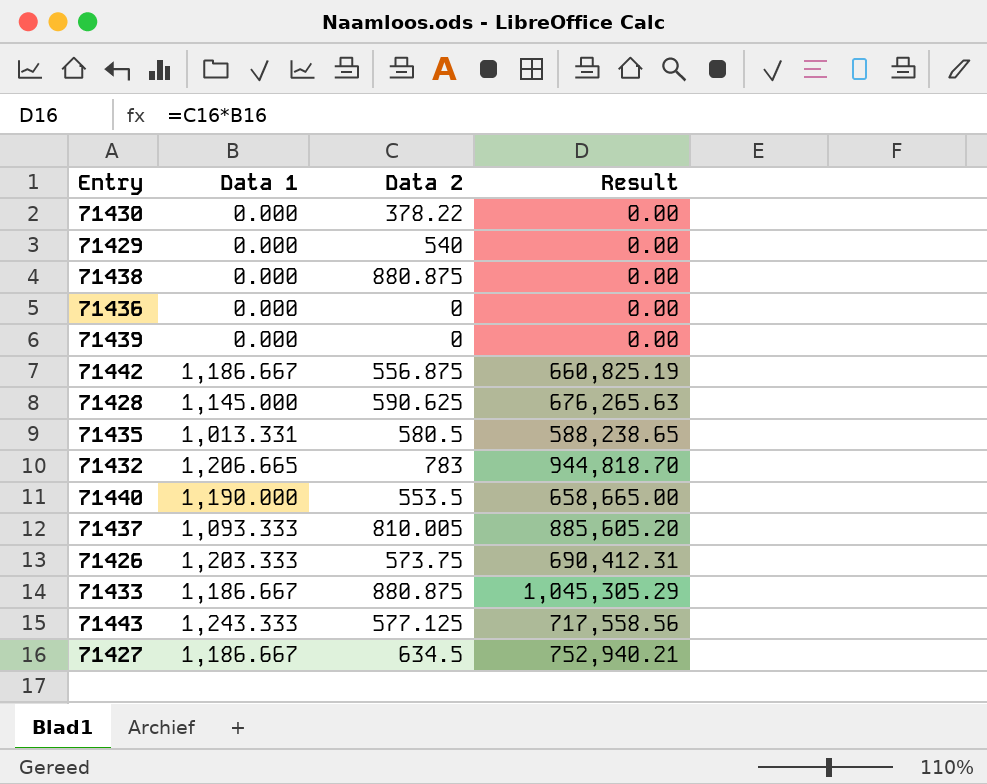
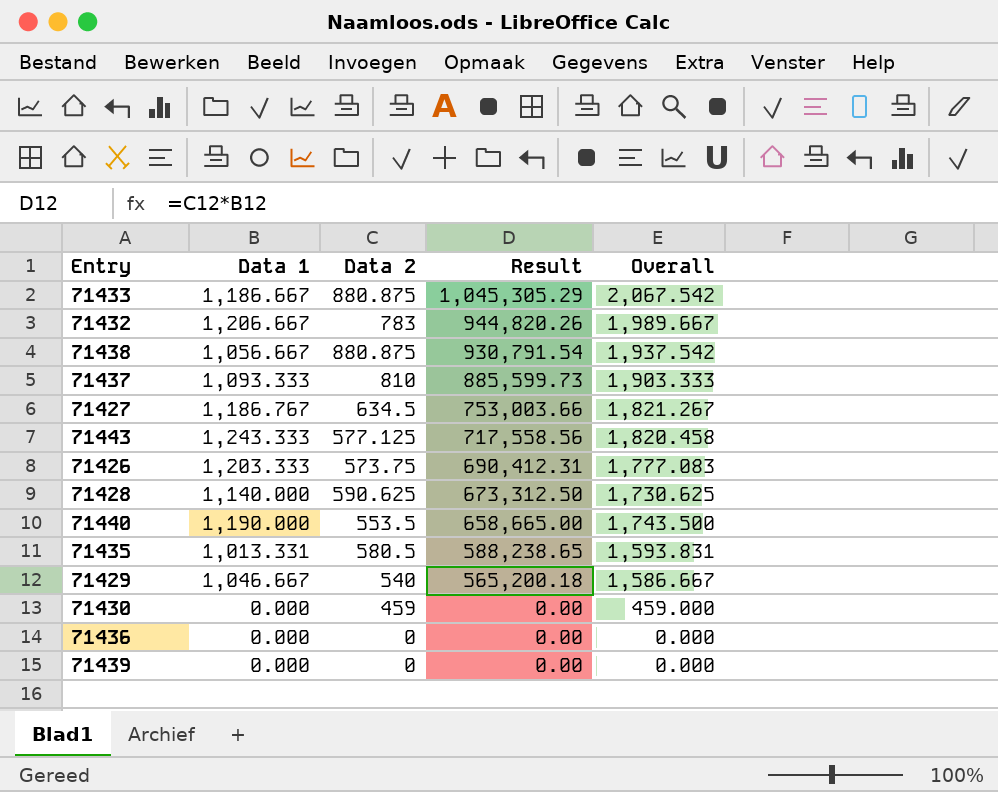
row order: none -> Result descending
column Overall | formula: none -> [Data 1] + [Data 2]
row 71442: 1,186.667 | 556.875 | 660,825.19 -> none
71432 | Data 1: 1,206.665 -> 1,206.667
71432 | Result: 944,818.70 -> 944,820.26
71438 | Data 1: 0.000 -> 1,056.667
71438 | Result: 0.00 -> 930,791.54
71437 | Data 2: 810.005 -> 810
71437 | Result: 885,605.20 -> 885,599.73
71427 | Data 1: 1,186.667 -> 1,186.767
71427 | Result: 752,940.21 -> 753,003.66
71428 | Data 1: 1,145.000 -> 1,140.000
71428 | Result: 676,265.63 -> 673,312.50
71429 | Data 1: 0.000 -> 1,046.667
71429 | Result: 0.00 -> 565,200.18
71430 | Data 2: 378.22 -> 459

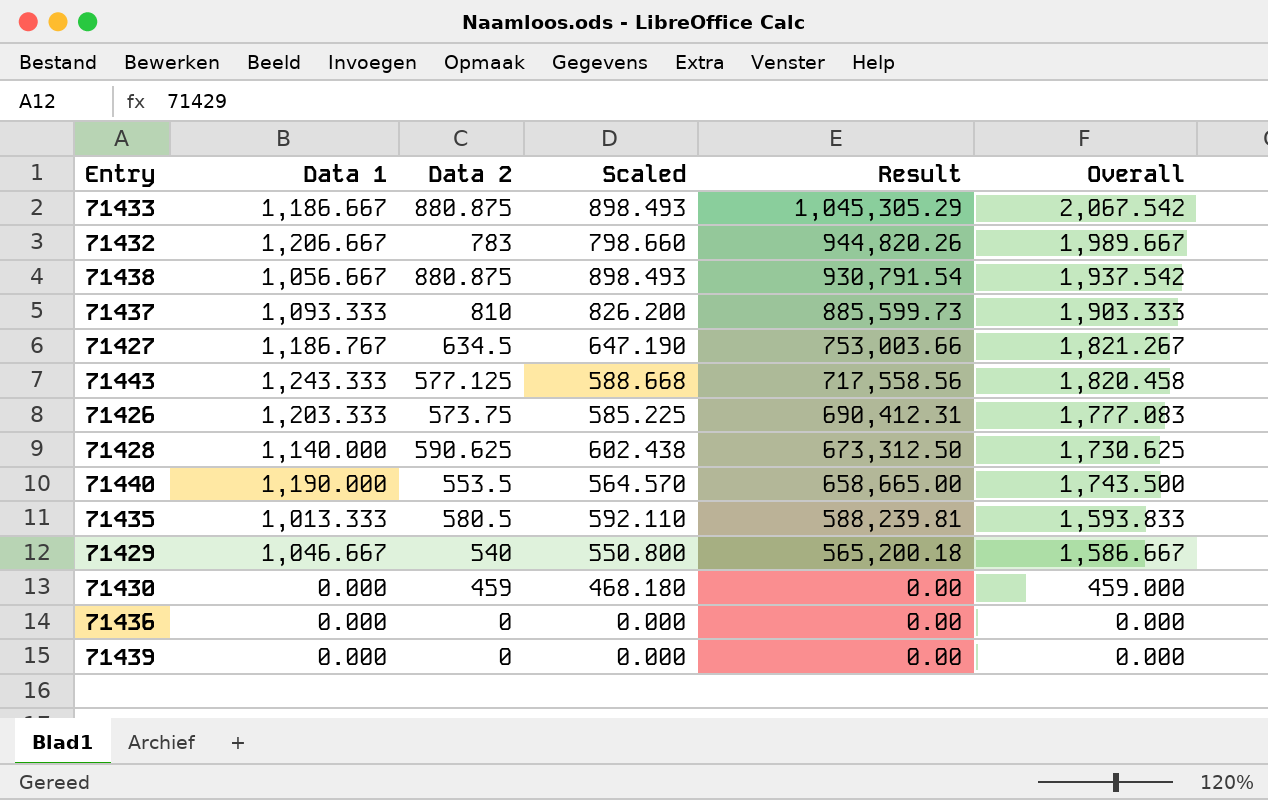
column Scaled | formula: none -> [Data 2] * 1.02
71435 | Data 1: 1,013.331 -> 1,013.333
71435 | Result: 588,238.65 -> 588,239.81
71435 | Overall: 1,593.831 -> 1,593.833

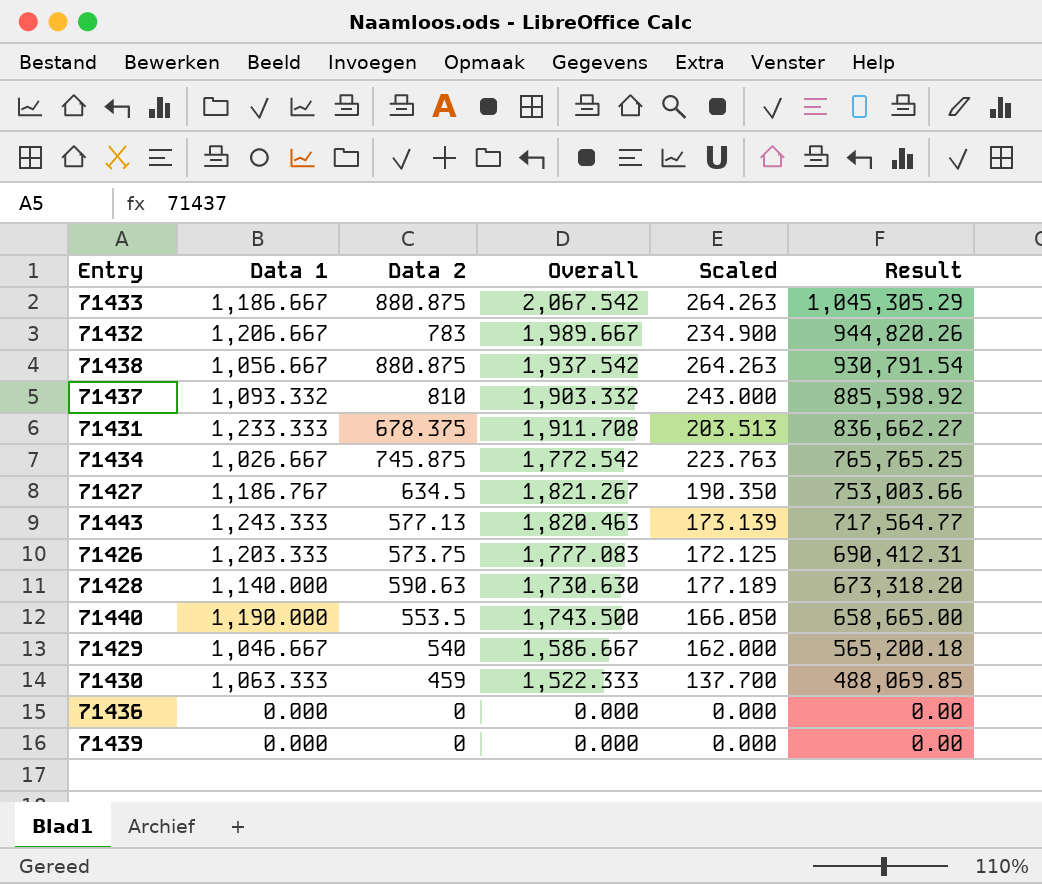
column Overall | position: 6 -> 4
column Scaled | formula: [Data 2] * 1.02 -> [Data 2] * 0.3
row 71435: 1,013.333 | 580.5 | 592.110 | 588,239.81 | 1,593.833 -> none
71437 | Data 1: 1,093.333 -> 1,093.332
71437 | Overall: 1,903.333 -> 1,903.332
71437 | Result: 885,599.73 -> 885,598.92
row 71431: none -> 1,233.333 | 678.375 | 1,911.708 | 203.513 | 836,662.27
row 71434: none -> 1,026.667 | 745.875 | 1,772.542 | 223.763 | 765,765.25
71443 | Data 2: 577.125 -> 577.13
71443 | Overall: 1,820.458 -> 1,820.463
71443 | Result: 717,558.56 -> 717,564.77
71428 | Data 2: 590.625 -> 590.63
71428 | Overall: 1,730.625 -> 1,730.630
71428 | Result: 673,312.50 -> 673,318.20
71430 | Data 1: 0.000 -> 1,063.333
71430 | Overall: 459.000 -> 1,522.333
71430 | Result: 0.00 -> 488,069.85

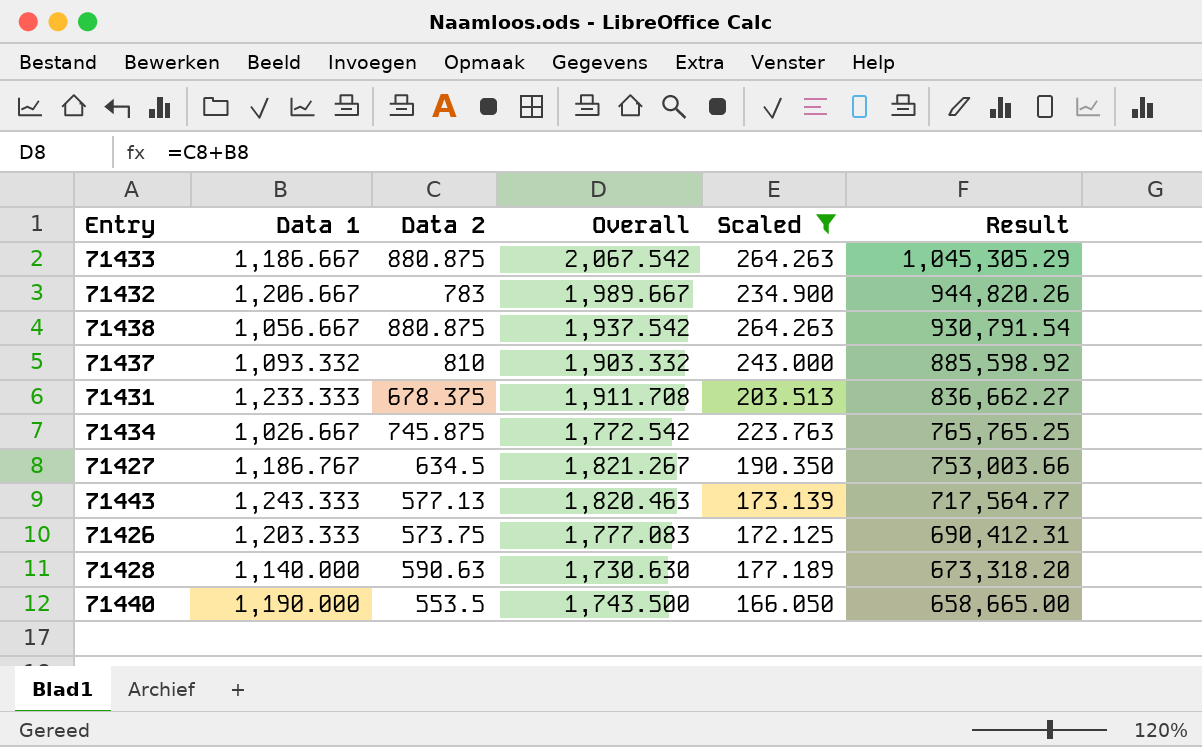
filter: none -> Scaled >= 166.050

